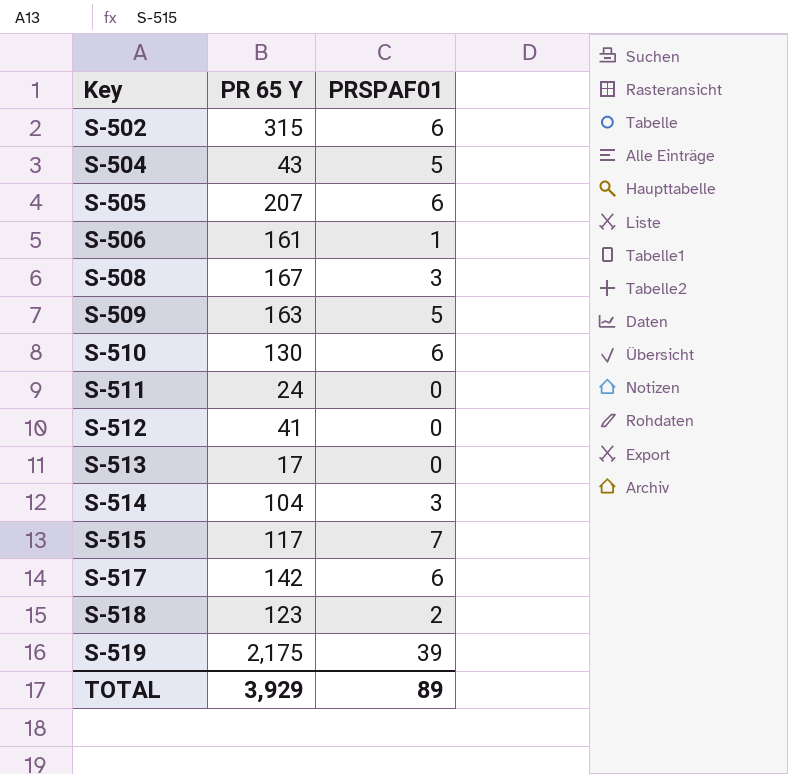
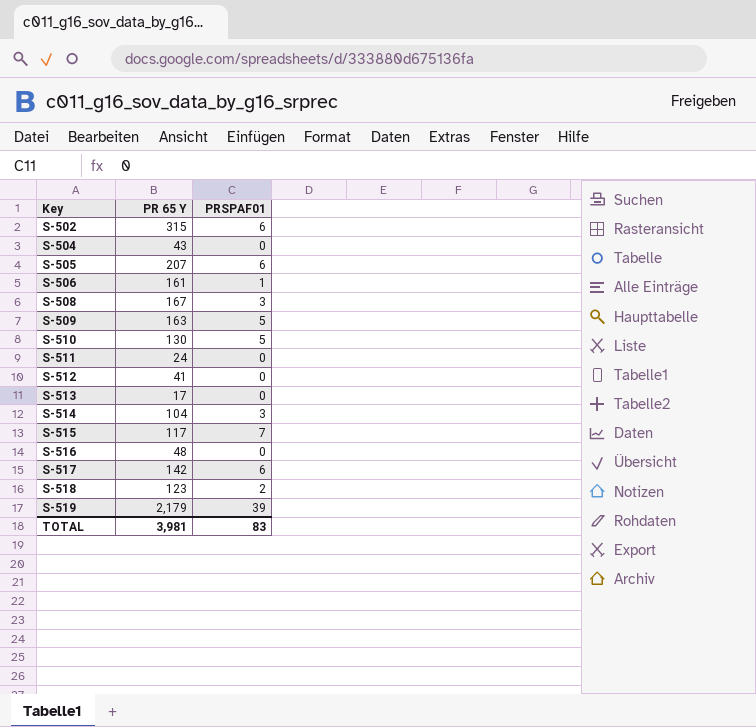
S-504 | PRSPAF01: 5 -> 0
S-510 | PRSPAF01: 6 -> 5
row S-516: none -> 48 | 0
S-519 | PR 65 Y: 2,175 -> 2,179
TOTAL | PR 65 Y: 3,929 -> 3,981
TOTAL | PRSPAF01: 89 -> 83

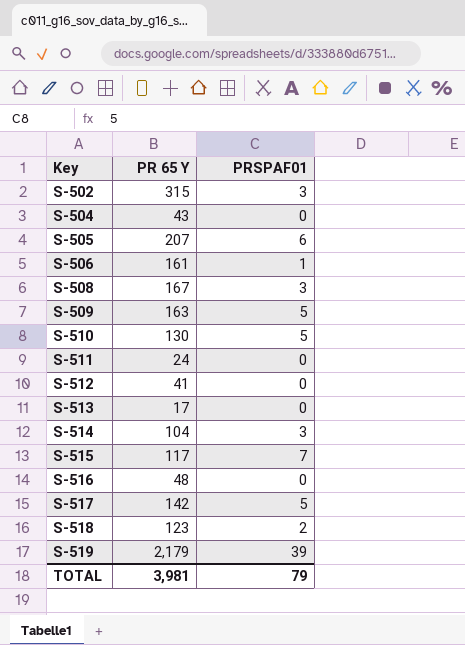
S-502 | PRSPAF01: 6 -> 3
S-517 | PRSPAF01: 6 -> 5
TOTAL | PRSPAF01: 83 -> 79

